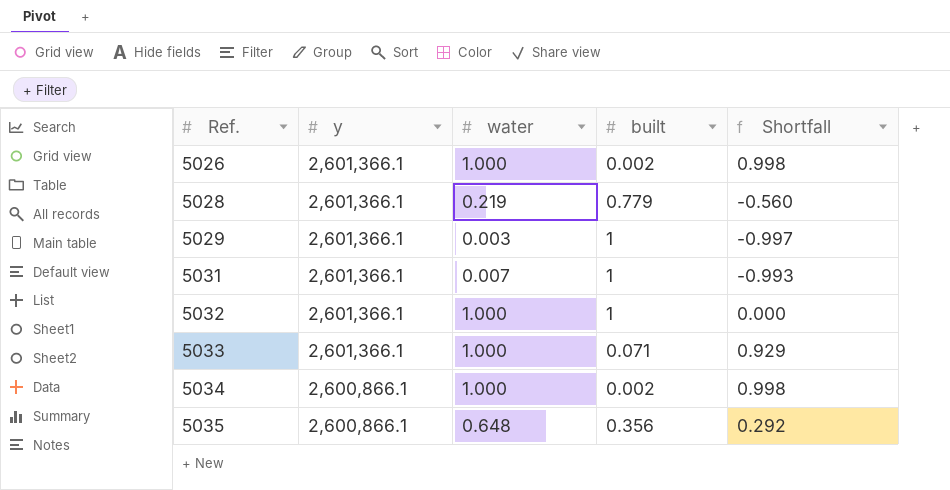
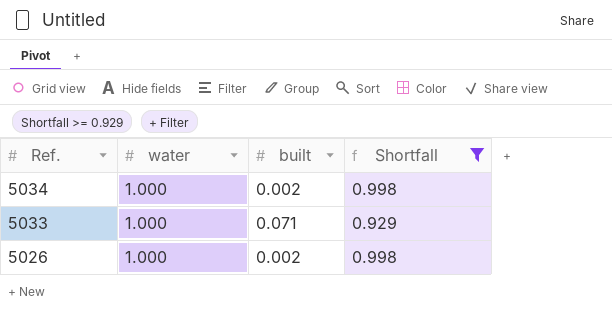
filter: none -> Shortfall >= 0.929
row order: Ref. ascending -> Ref. descending
column y | position: 2 -> none

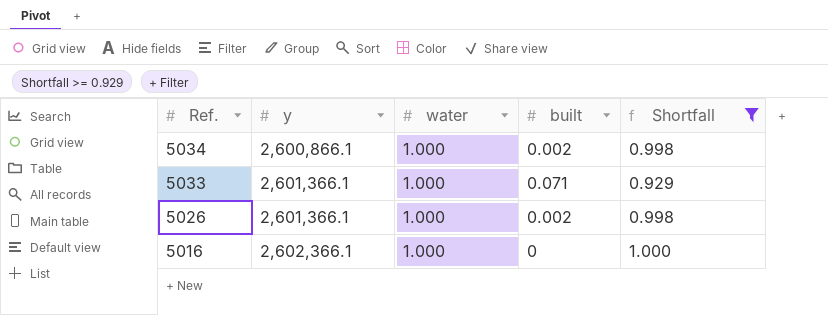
column y | position: none -> 2
row 5016: none -> 2,602,366.1 | 1.000 | 0 | 1.000

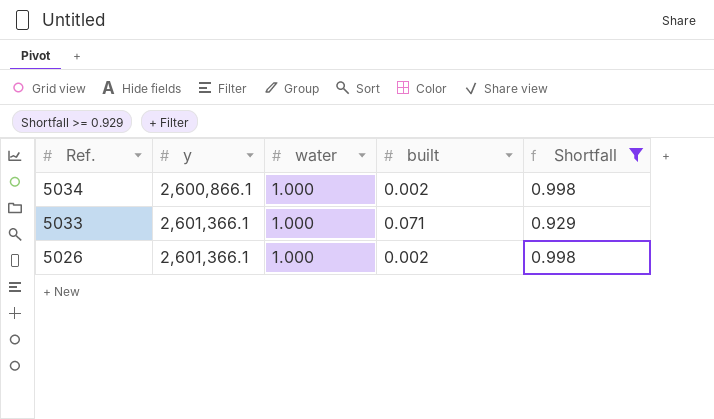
row 5016: 2,602,366.1 | 1.000 | 0 | 1.000 -> none

